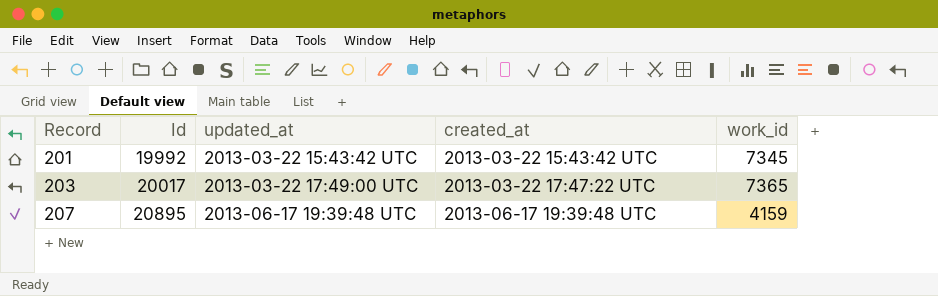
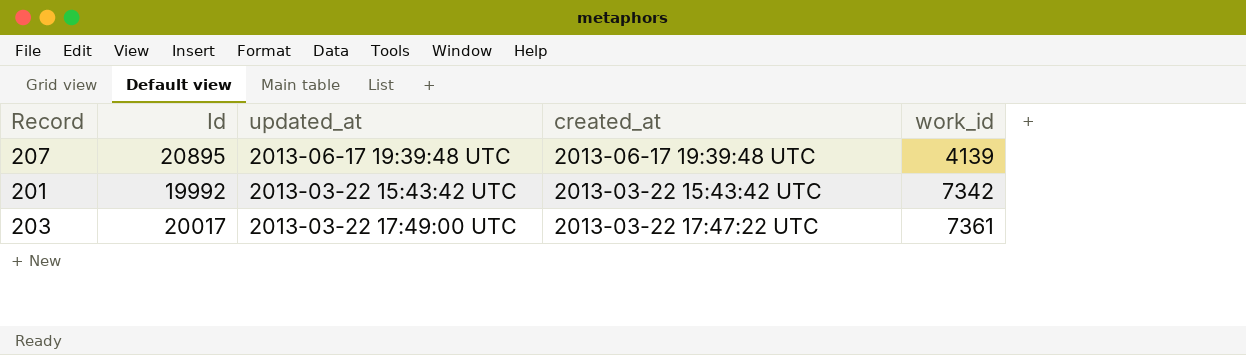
row order: Record ascending -> work_id ascending
207 | work_id: 4159 -> 4139
201 | work_id: 7345 -> 7342
203 | work_id: 7365 -> 7361

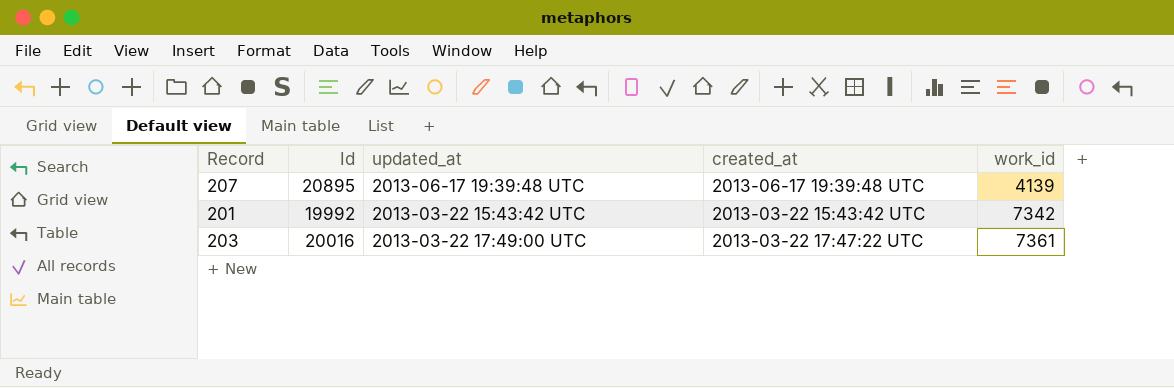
203 | Id: 20017 -> 20016

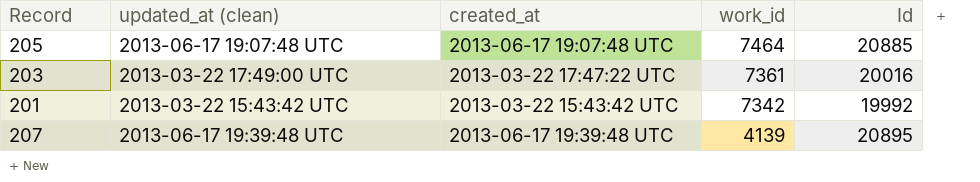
row order: work_id ascending -> work_id descending
column name: updated_at -> updated_at (clean)
column Id | position: 2 -> 5
row 205: none -> 2013-06-17 19:07:48 UTC | 2013-06-17 19:07:48 UTC | 7464 | 20885

